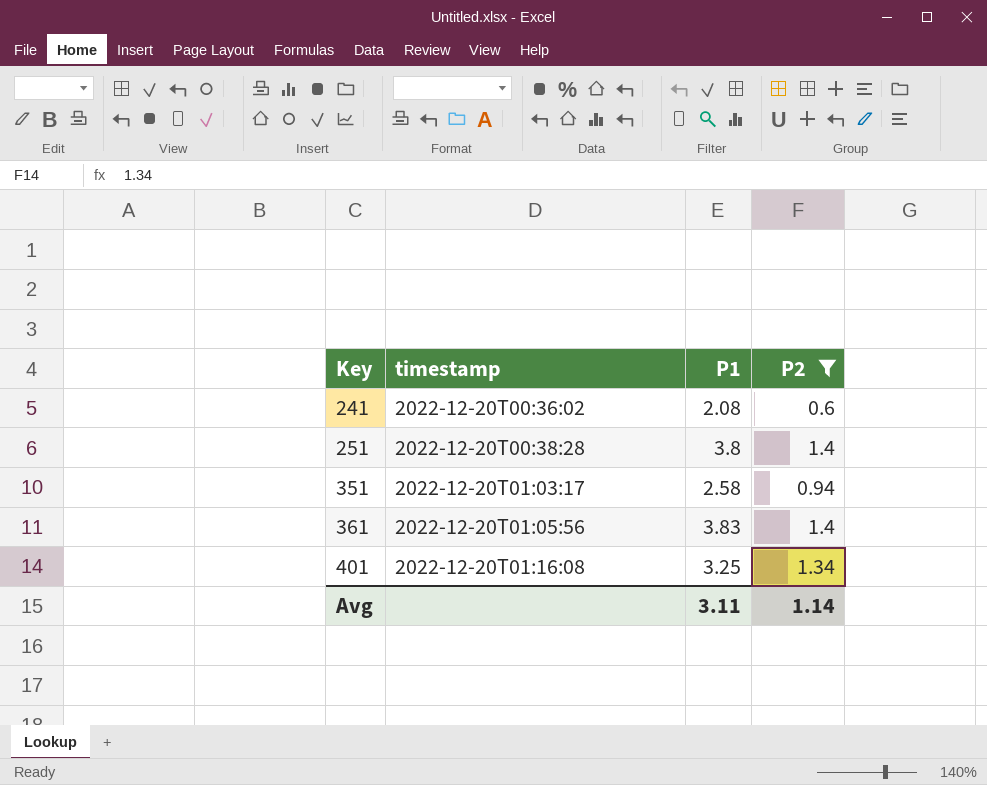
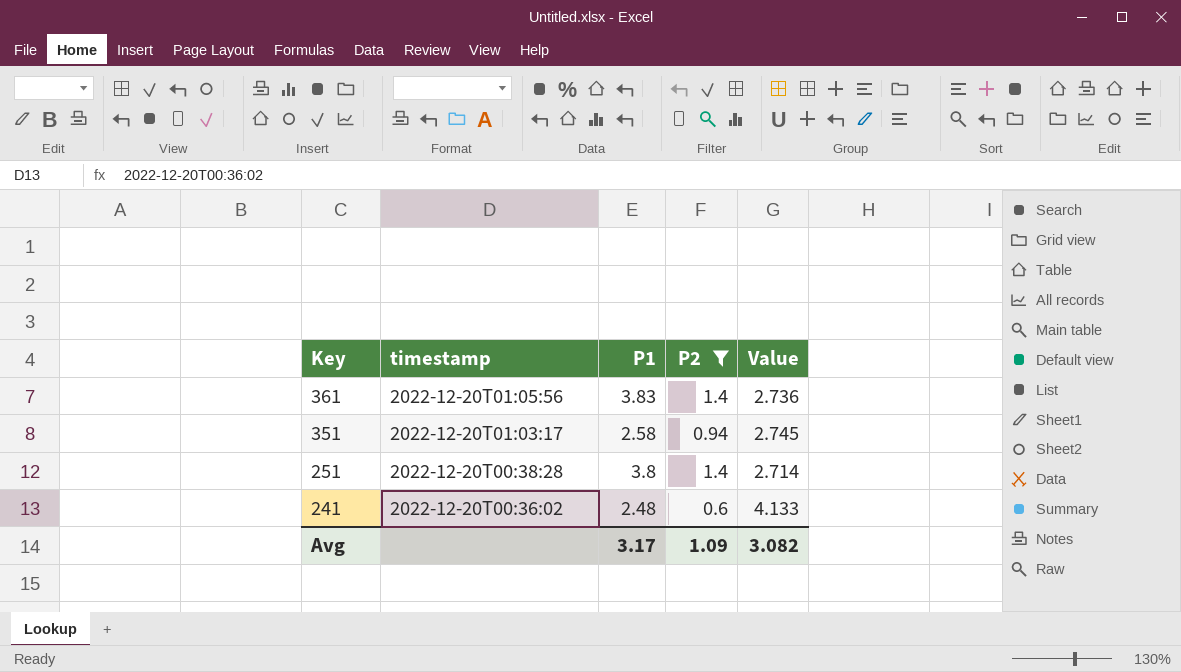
row order: Key ascending -> Key descending
column Value | formula: none -> [P1] / [P2]
row 401: 2022-12-20T01:16:08 | 3.25 | 1.34 -> none
241 | P1: 2.08 -> 2.48
Avg | P1: 3.11 -> 3.17
Avg | P2: 1.14 -> 1.09

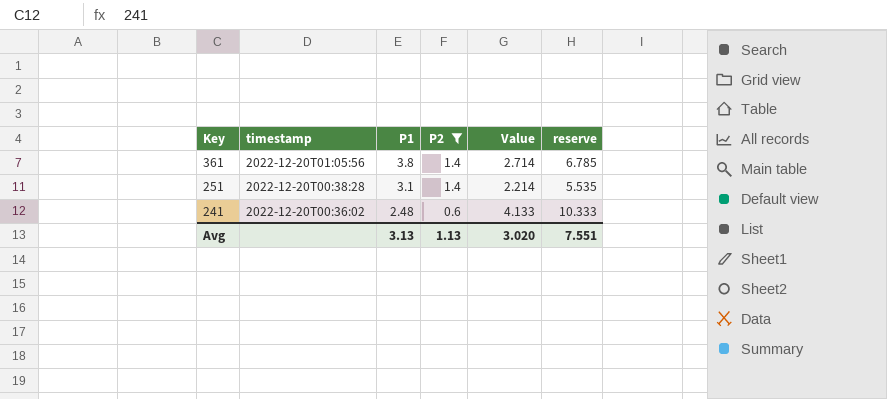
column reserve | formula: none -> [Value] * 2.5
row 351: 2022-12-20T01:03:17 | 2.58 | 0.94 | 2.745 -> none
361 | P1: 3.83 -> 3.8
361 | Value: 2.736 -> 2.714
251 | P1: 3.8 -> 3.1
251 | Value: 2.714 -> 2.214
Avg | P1: 3.17 -> 3.13
Avg | P2: 1.09 -> 1.13
Avg | Value: 3.082 -> 3.020

